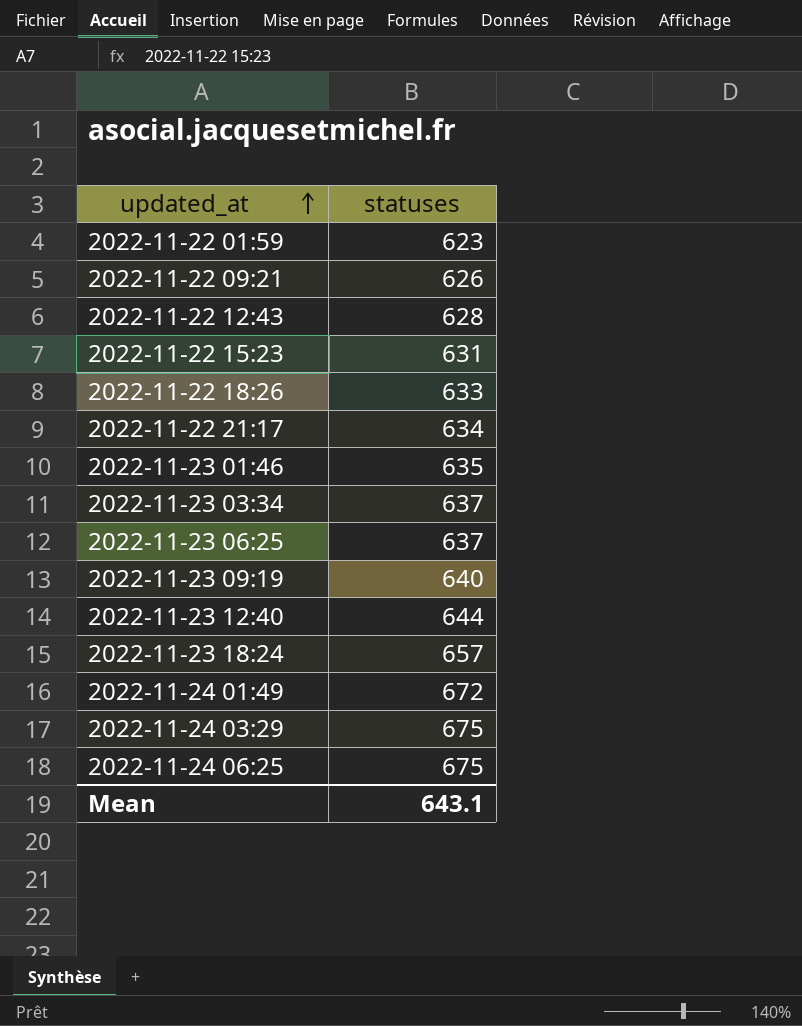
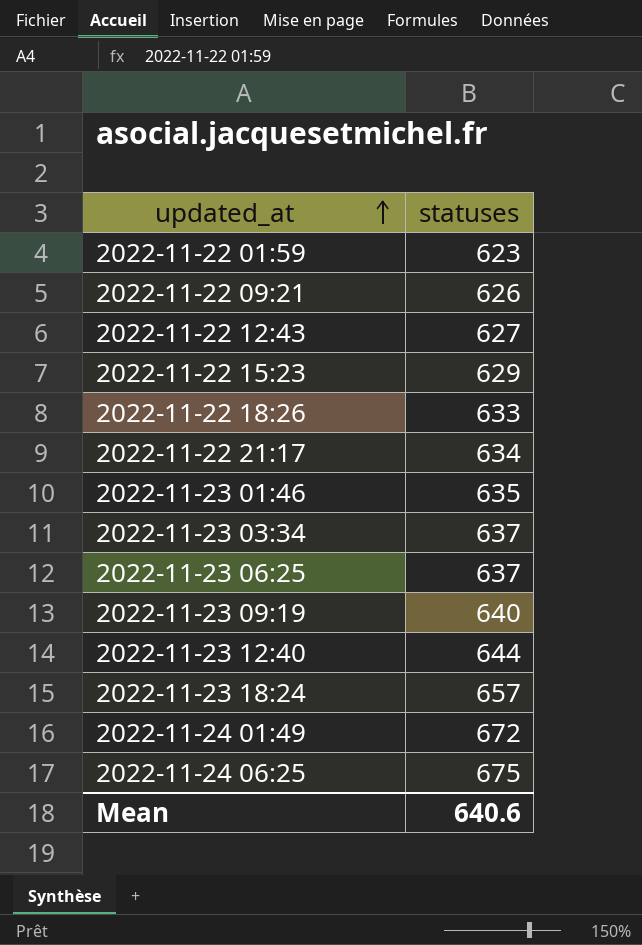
row 2022-11-24 03:29: 675 -> none
2022-11-22 12:43 | statuses: 628 -> 627
2022-11-22 15:23 | statuses: 631 -> 629
Mean | statuses: 643.1 -> 640.6

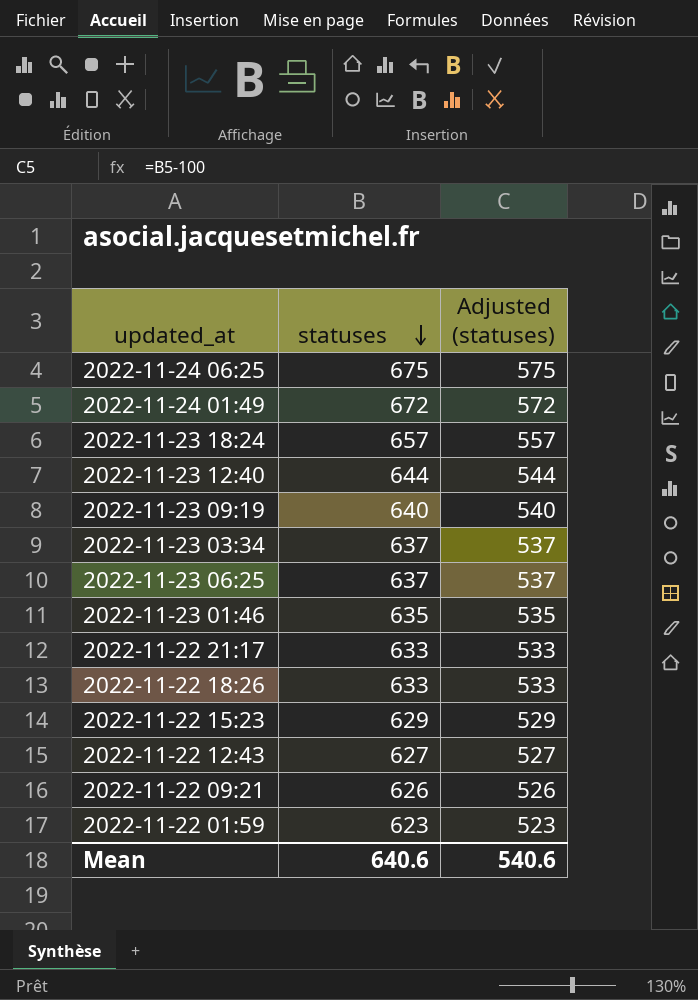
row order: updated_at ascending -> statuses descending
column Adjusted (statuses) | formula: none -> [statuses] - 100
2022-11-22 21:17 | statuses: 634 -> 633

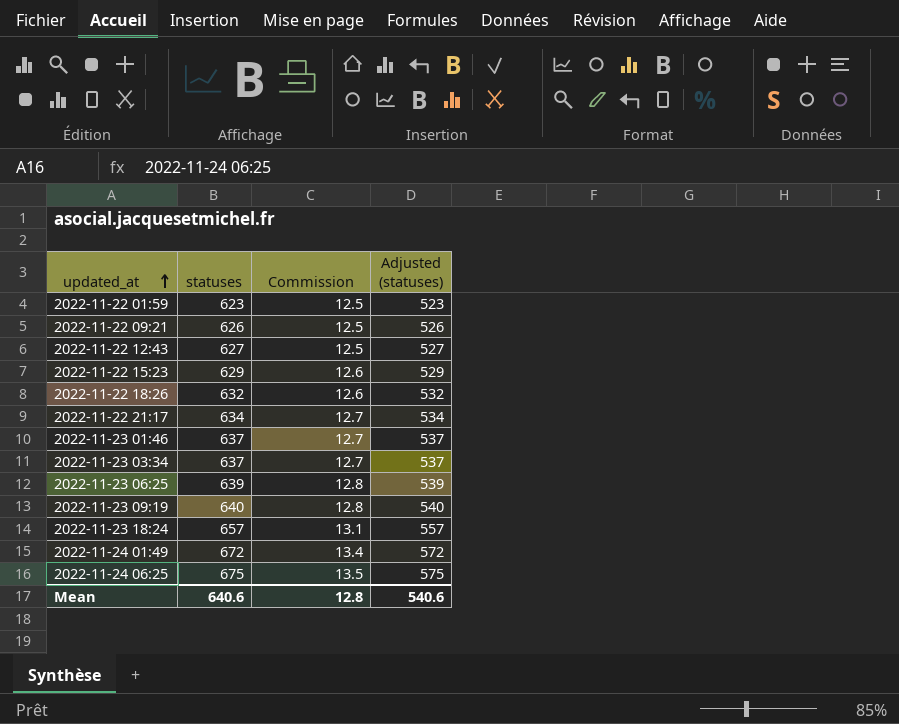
row order: statuses descending -> updated_at ascending
column Commission | formula: none -> [statuses] * 0.02
row 2022-11-23 12:40: 644 | 544 -> none
2022-11-22 18:26 | statuses: 633 -> 632
2022-11-22 18:26 | Adjusted (statuses): 533 -> 532
2022-11-22 21:17 | statuses: 633 -> 634
2022-11-22 21:17 | Adjusted (statuses): 533 -> 534
2022-11-23 01:46 | statuses: 635 -> 637
2022-11-23 01:46 | Adjusted (statuses): 535 -> 537
2022-11-23 06:25 | statuses: 637 -> 639
2022-11-23 06:25 | Adjusted (statuses): 537 -> 539

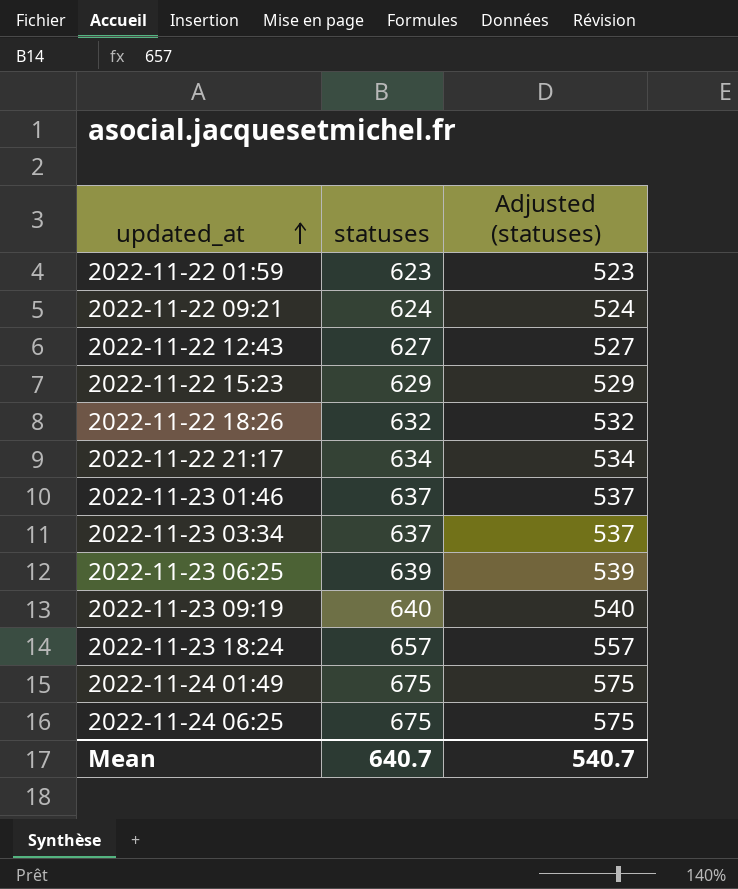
column Commission | formula: [statuses] * 0.02 -> none
2022-11-22 09:21 | statuses: 626 -> 624
2022-11-22 09:21 | Adjusted (statuses): 526 -> 524
2022-11-24 01:49 | statuses: 672 -> 675
2022-11-24 01:49 | Adjusted (statuses): 572 -> 575
Mean | statuses: 640.6 -> 640.7
Mean | Adjusted (statuses): 540.6 -> 540.7

